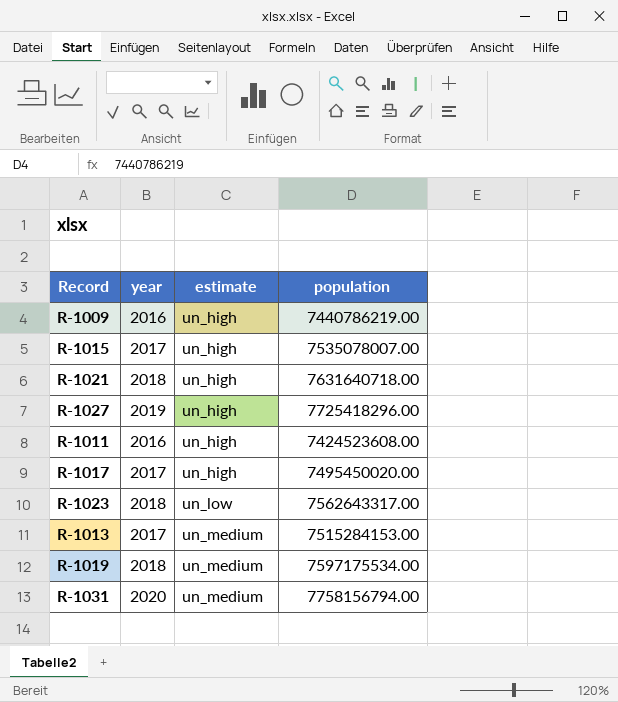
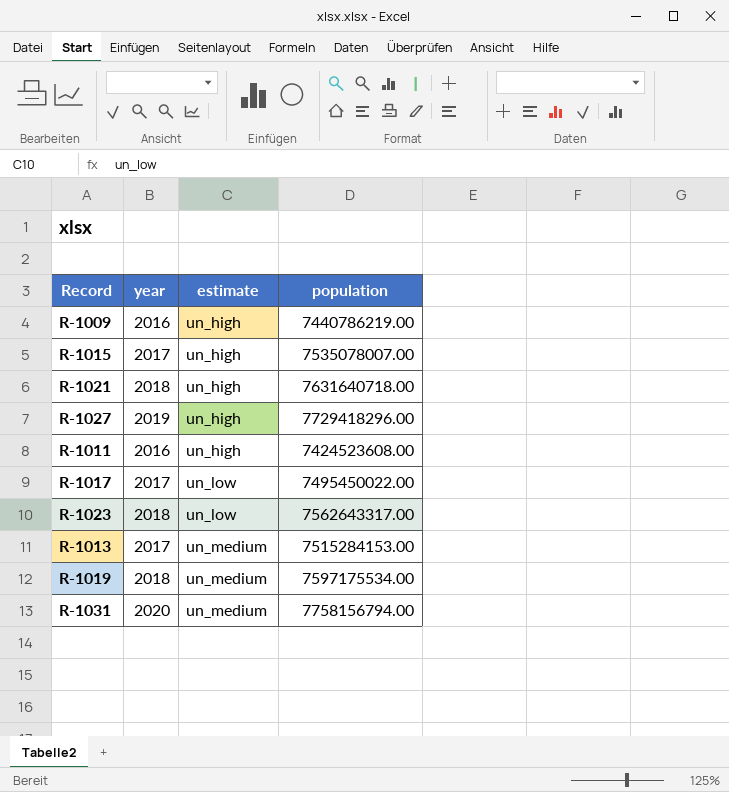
R-1027 | population: 7725418296.00 -> 7729418296.00
R-1017 | estimate: un_high -> un_low
R-1017 | population: 7495450020.00 -> 7495450022.00

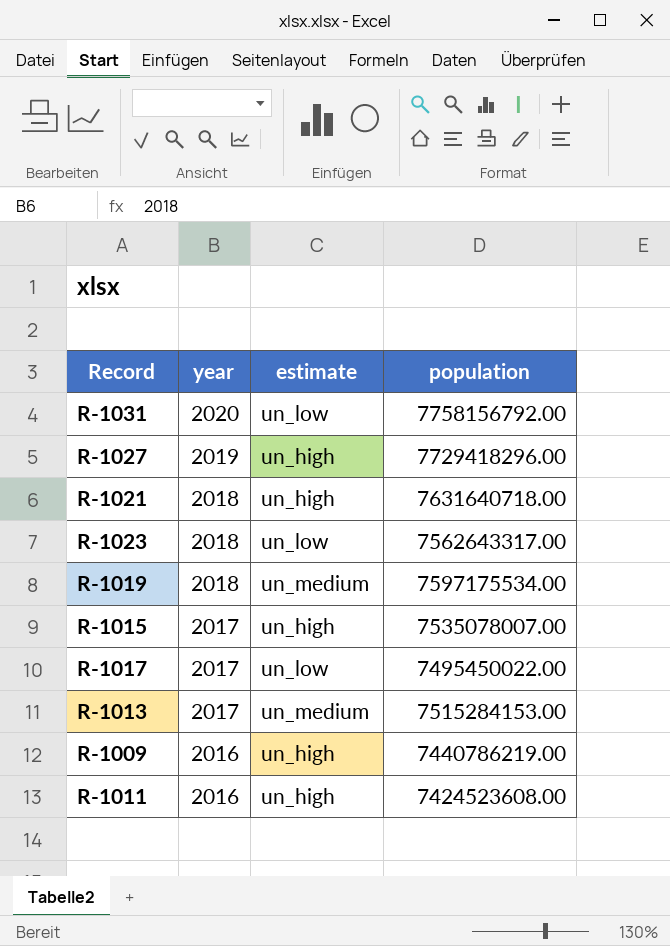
row order: estimate ascending -> year descending
R-1031 | estimate: un_medium -> un_low
R-1031 | population: 7758156794.00 -> 7758156792.00

